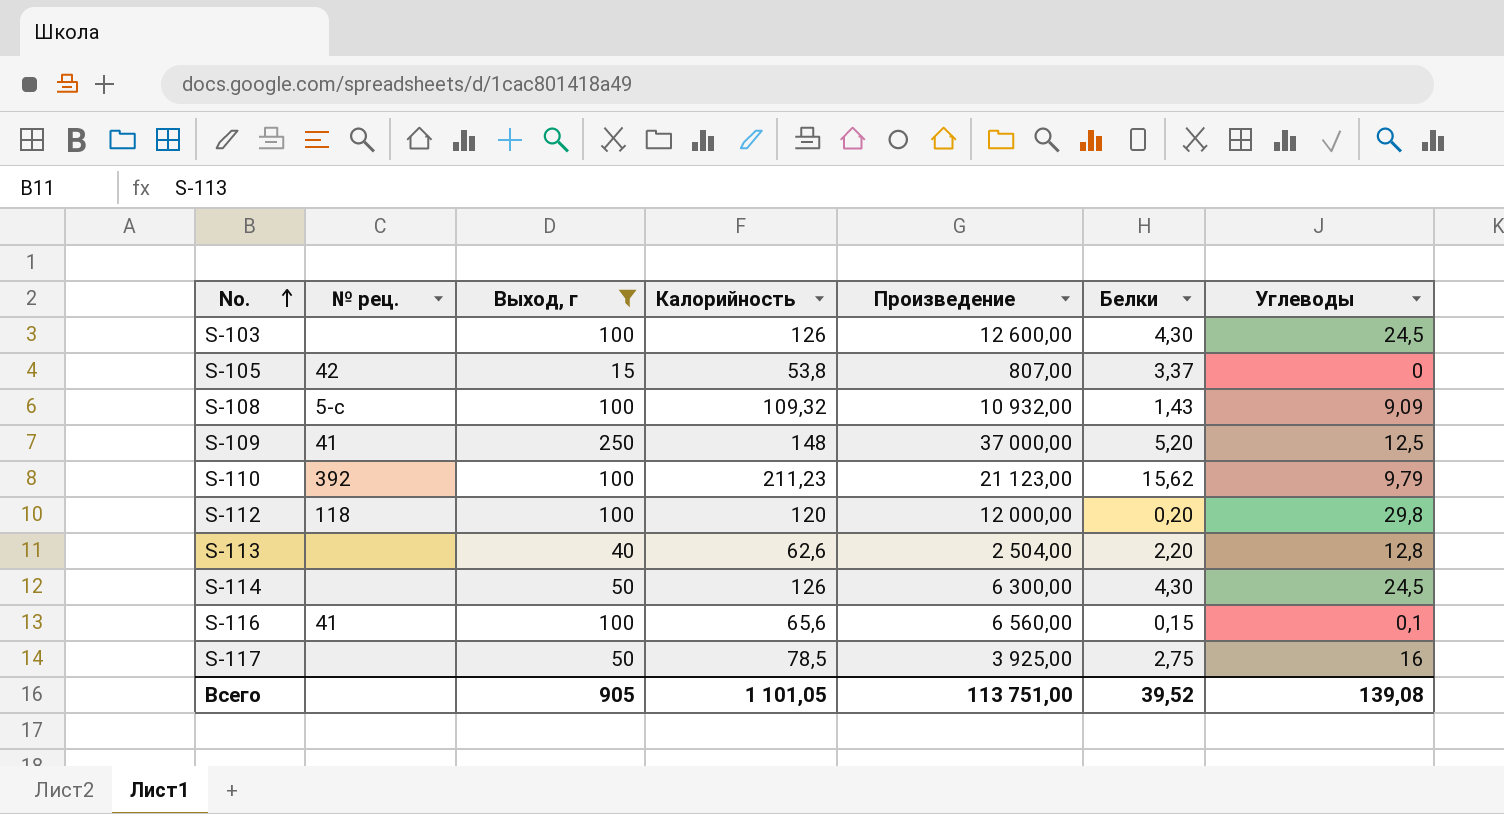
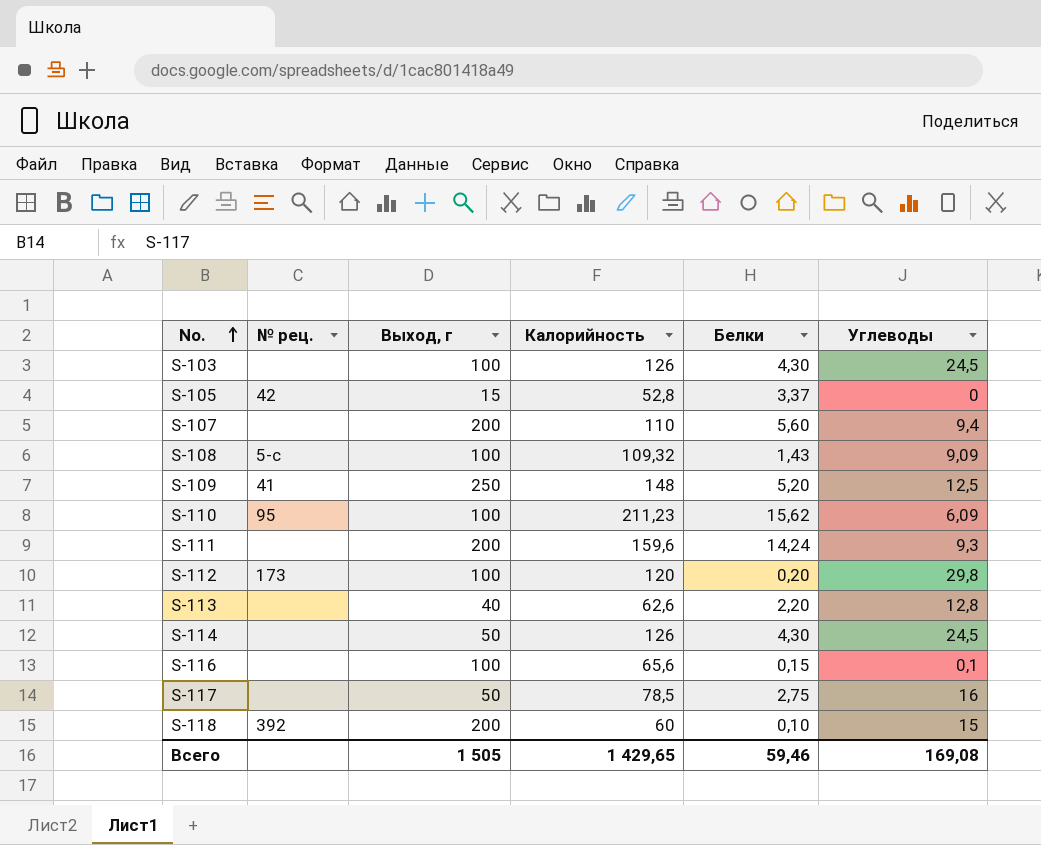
filter: Выход, г != 200 -> none
column Произведение | formula: [Выход, г] * [Калорийность] -> none
S-105 | Калорийность: 53,8 -> 52,8
S-110 | № рец.: 392 -> 95
S-110 | Углеводы: 9,79 -> 6,09
S-112 | № рец.: 118 -> 173
S-116 | № рец.: 41 -> none
Всего | Выход, г: 905 -> 1 505
Всего | Калорийность: 1 101,05 -> 1 429,65
Всего | Белки: 39,52 -> 59,46
Всего | Углеводы: 139,08 -> 169,08

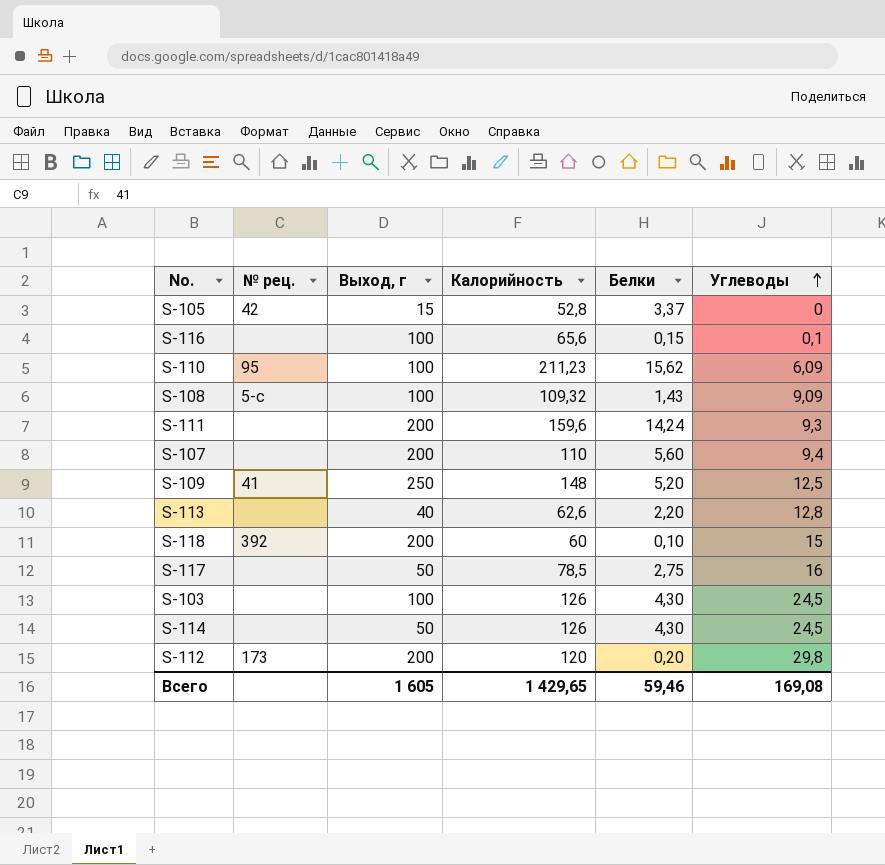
row order: No. ascending -> Углеводы ascending
S-112 | Выход, г: 100 -> 200
Всего | Выход, г: 1 505 -> 1 605

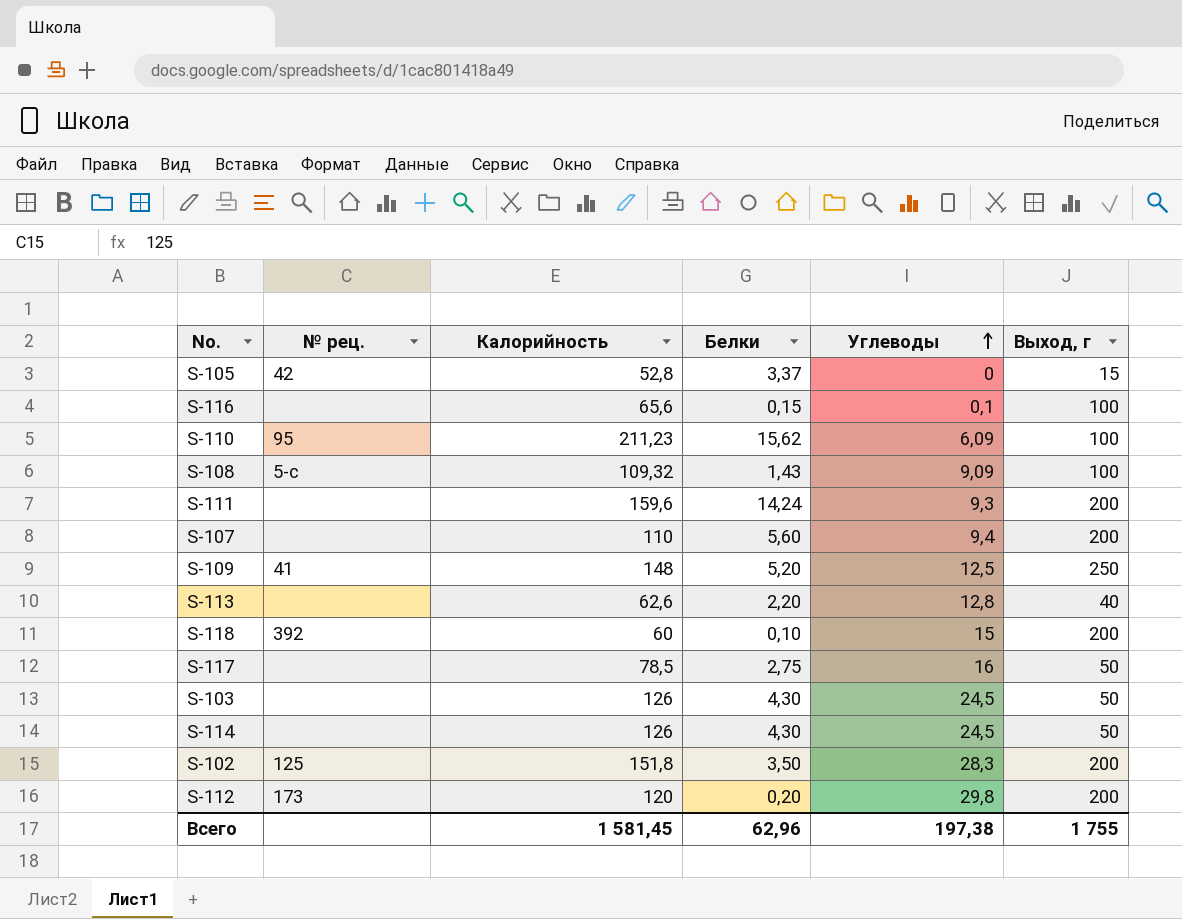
column Выход, г | position: 3 -> 6
S-103 | Выход, г: 100 -> 50
row S-102: none -> 125 | 151,8 | 3,50 | 28,3 | 200
Всего | Калорийность: 1 429,65 -> 1 581,45
Всего | Белки: 59,46 -> 62,96
Всего | Углеводы: 169,08 -> 197,38
Всего | Выход, г: 1 605 -> 1 755

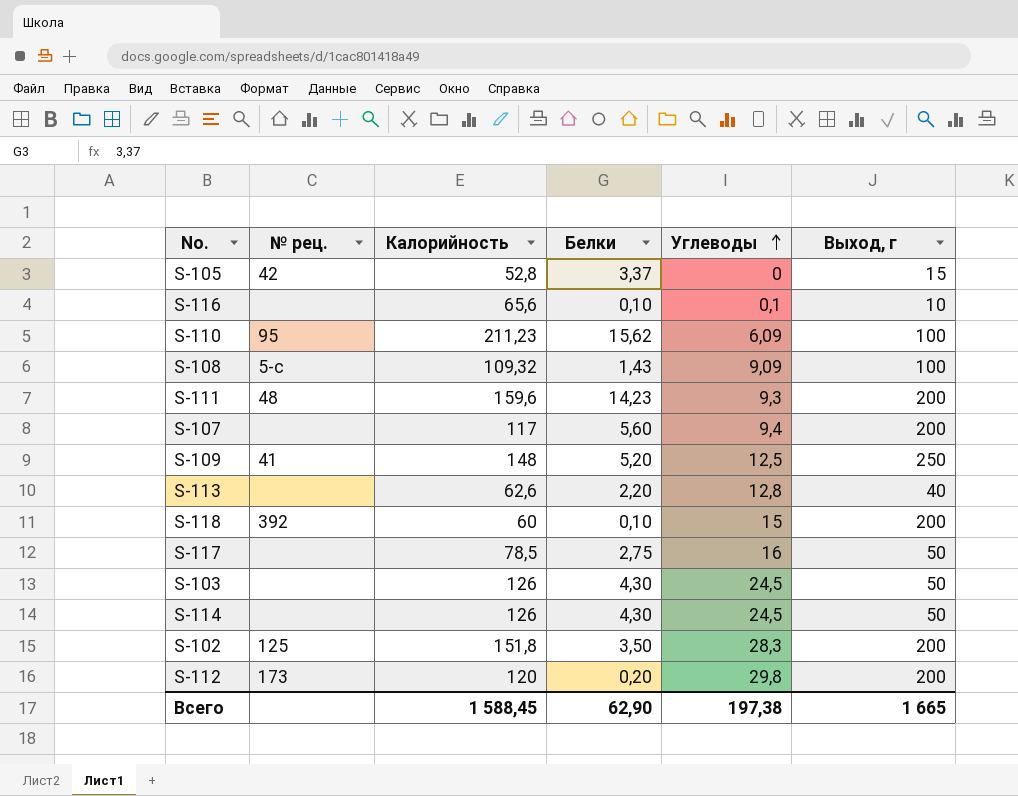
S-116 | Белки: 0,15 -> 0,10
S-116 | Выход, г: 100 -> 10
S-111 | № рец.: none -> 48
S-111 | Белки: 14,24 -> 14,23
S-107 | Калорийность: 110 -> 117
Всего | Калорийность: 1 581,45 -> 1 588,45
Всего | Белки: 62,96 -> 62,90
Всего | Выход, г: 1 755 -> 1 665

